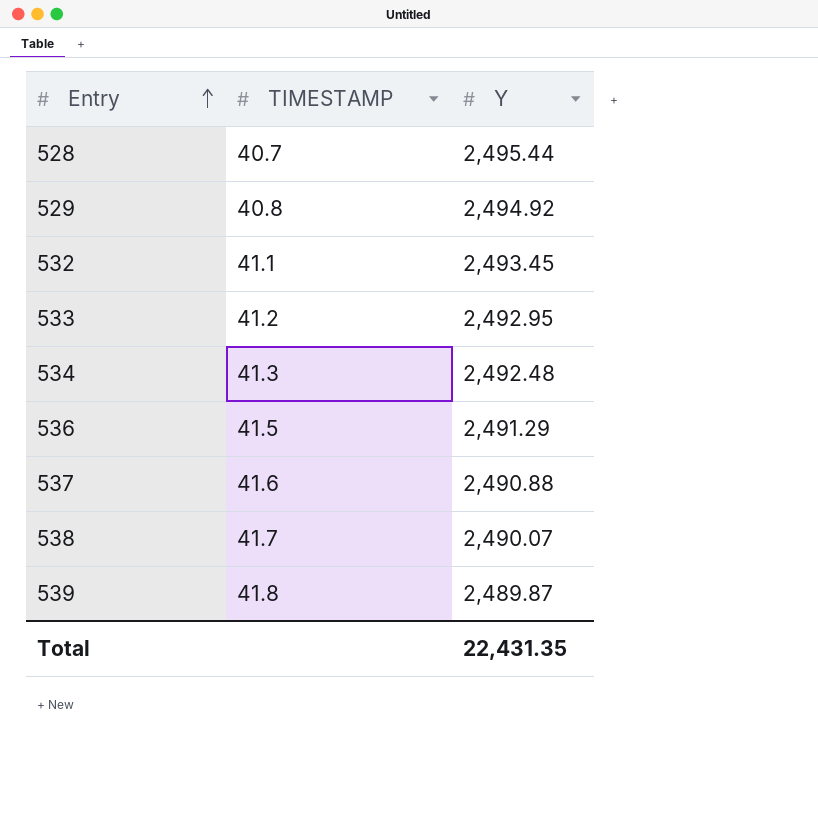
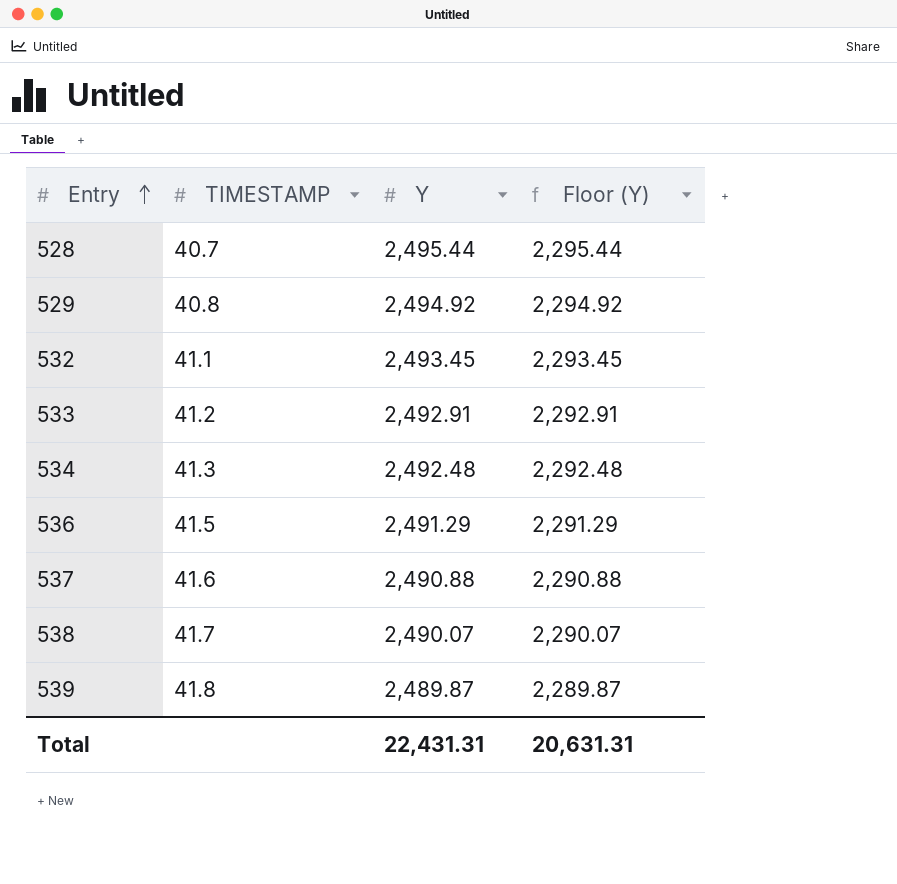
column Floor (Y) | formula: none -> [Y] - 200
533 | Y: 2,492.95 -> 2,492.91
Total | Y: 22,431.35 -> 22,431.31

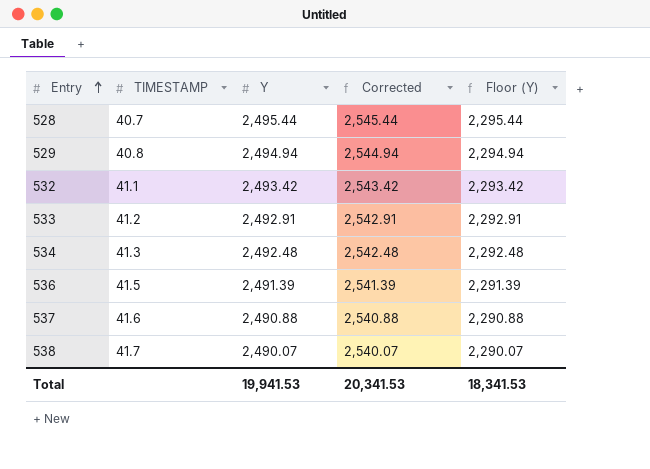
column Corrected | formula: none -> [Y] + 50
row 539: 41.8 | 2,489.87 | 2,289.87 -> none
529 | Y: 2,494.92 -> 2,494.94
529 | Floor (Y): 2,294.92 -> 2,294.94
532 | Y: 2,493.45 -> 2,493.42
532 | Floor (Y): 2,293.45 -> 2,293.42
536 | Y: 2,491.29 -> 2,491.39
536 | Floor (Y): 2,291.29 -> 2,291.39
Total | Y: 22,431.31 -> 19,941.53
Total | Floor (Y): 20,631.31 -> 18,341.53

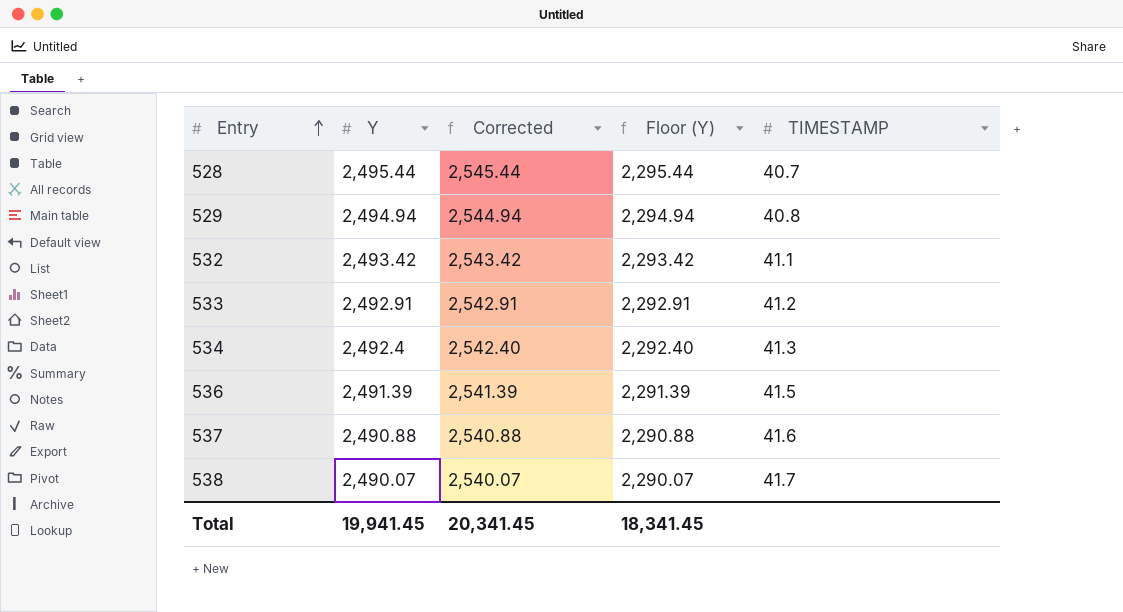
column TIMESTAMP | position: 2 -> 5
534 | Y: 2,492.48 -> 2,492.4
534 | Corrected: 2,542.48 -> 2,542.40
534 | Floor (Y): 2,292.48 -> 2,292.40
Total | Y: 19,941.53 -> 19,941.45
Total | Corrected: 20,341.53 -> 20,341.45
Total | Floor (Y): 18,341.53 -> 18,341.45

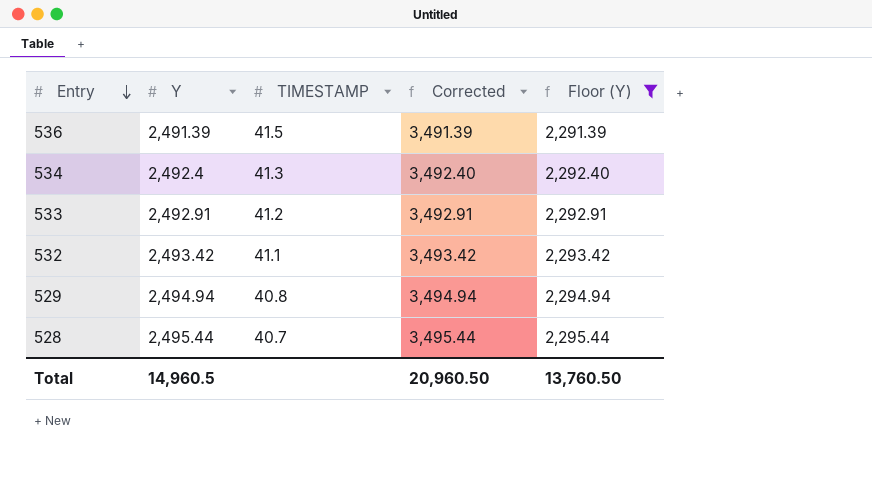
filter: none -> Floor (Y) >= 2,291.39
row order: Entry ascending -> Entry descending
column TIMESTAMP | position: 5 -> 3
column Corrected | formula: [Y] + 50 -> [Y] + 1000
Total | Y: 19,941.45 -> 14,960.5
Total | Corrected: 20,341.45 -> 20,960.50
Total | Floor (Y): 18,341.45 -> 13,760.50

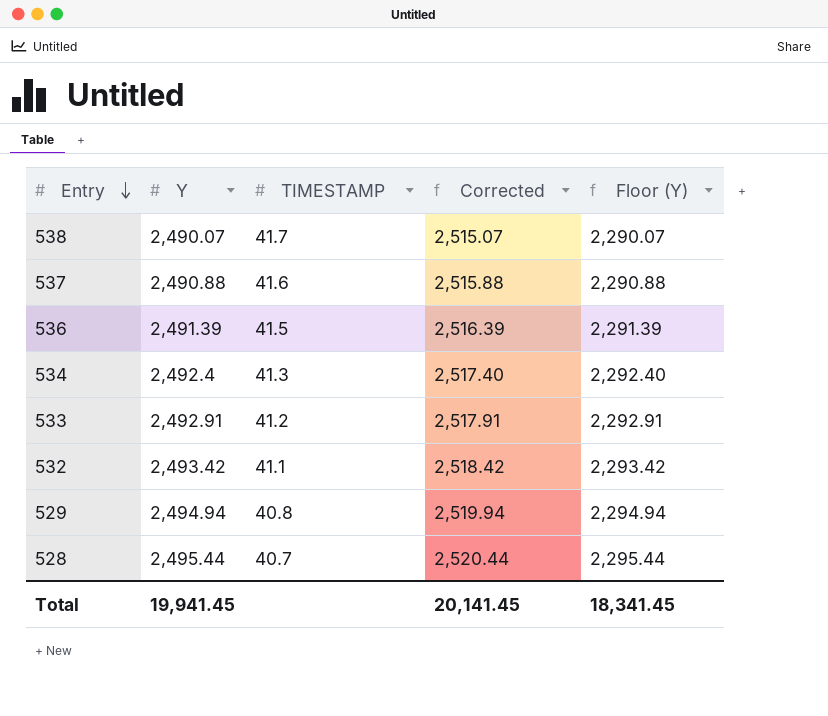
filter: Floor (Y) >= 2,291.39 -> none
column Corrected | formula: [Y] + 1000 -> [Y] + 25
Total | Y: 14,960.5 -> 19,941.45
Total | Corrected: 20,960.50 -> 20,141.45
Total | Floor (Y): 13,760.50 -> 18,341.45

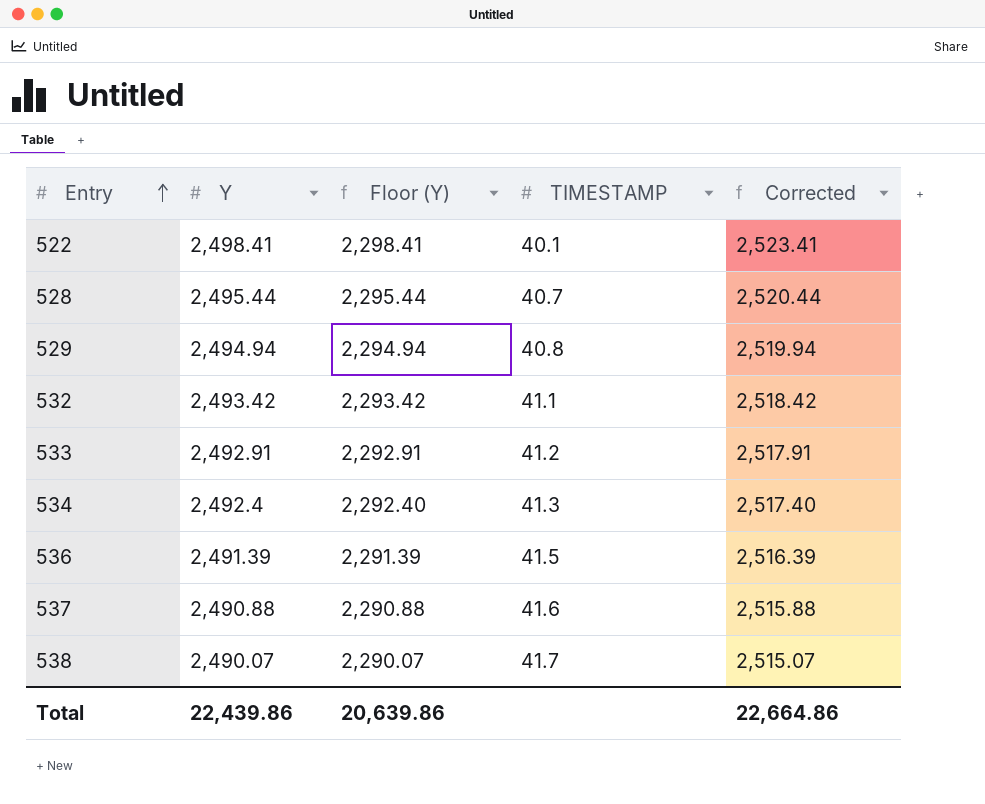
row order: Entry descending -> Entry ascending
column Floor (Y) | position: 5 -> 3
row 522: none -> 2,498.41 | 2,298.41 | 40.1 | 2,523.41
Total | Y: 19,941.45 -> 22,439.86
Total | Floor (Y): 18,341.45 -> 20,639.86
Total | Corrected: 20,141.45 -> 22,664.86

